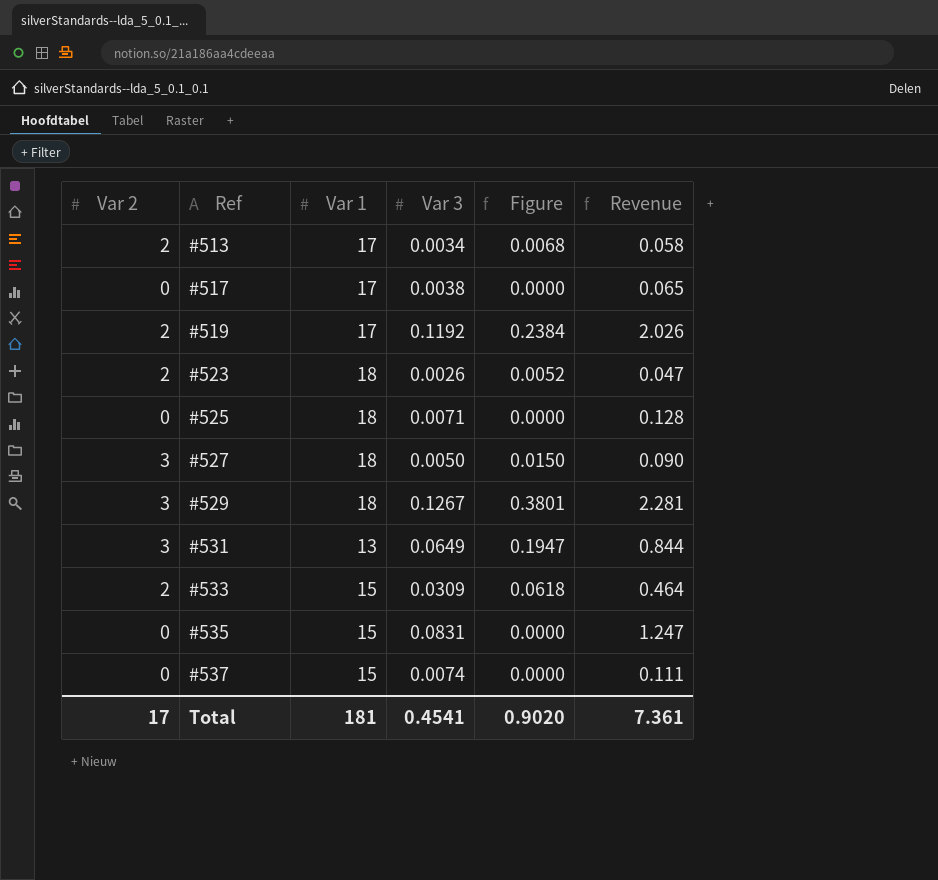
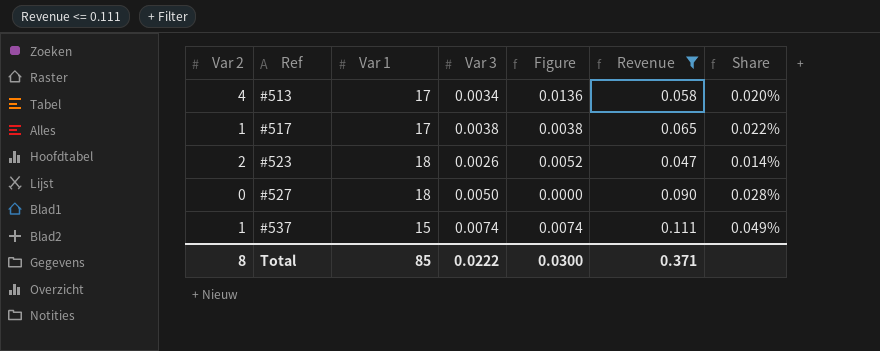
filter: none -> Revenue <= 0.111
column Share | formula: none -> [Var 3] / [Var 1]
#513 | Var 2: 2 -> 4
#513 | Figure: 0.0068 -> 0.0136
#517 | Var 2: 0 -> 1
#517 | Figure: 0.0000 -> 0.0038
#527 | Var 2: 3 -> 0
#527 | Figure: 0.0150 -> 0.0000
#537 | Var 2: 0 -> 1
#537 | Figure: 0.0000 -> 0.0074
Total | Var 2: 17 -> 8
Total | Var 1: 181 -> 85
Total | Var 3: 0.4541 -> 0.0222
Total | Figure: 0.9020 -> 0.0300
Total | Revenue: 7.361 -> 0.371

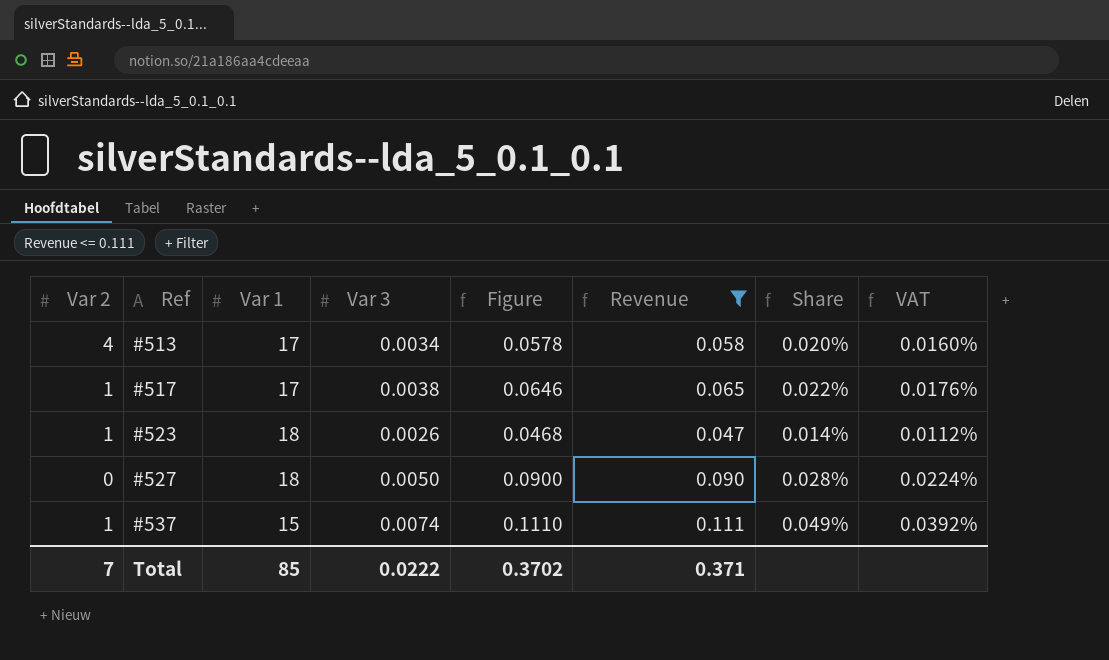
column Figure | formula: [Var 2] * [Var 3] -> [Var 1] * [Var 3]
column VAT | formula: none -> [Share] * 0.8
#523 | Var 2: 2 -> 1
Total | Var 2: 8 -> 7
Total | Figure: 0.0300 -> 0.3702

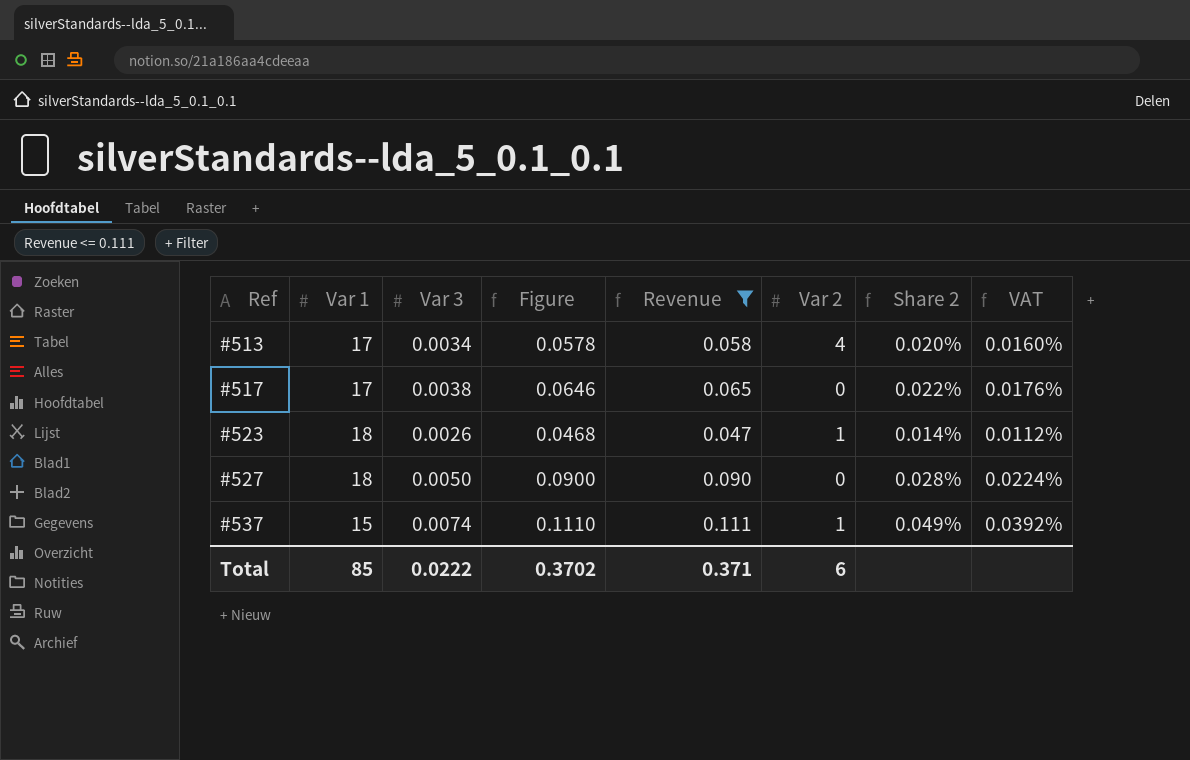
column Var 2 | position: 1 -> 6
column name: Share -> Share 2
#517 | Var 2: 1 -> 0
Total | Var 2: 7 -> 6

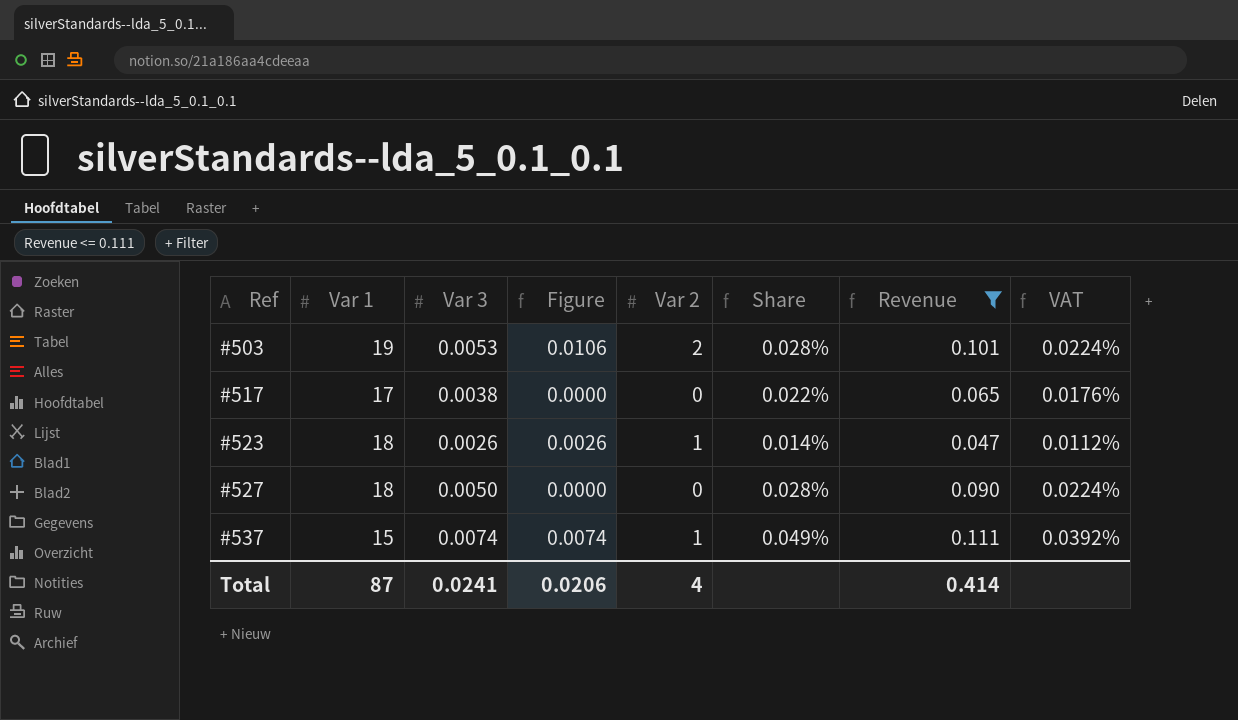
column Figure | formula: [Var 1] * [Var 3] -> [Var 3] * [Var 2]
column name: Share 2 -> Share
column Revenue | position: 5 -> 7
row #513: 17 | 0.0034 | 0.0578 | 0.058 | 4 | 0.020% | 0.0160% -> none
row #503: none -> 19 | 0.0053 | 0.0106 | 2 | 0.028% | 0.101 | 0.0224%
Total | Var 1: 85 -> 87
Total | Var 3: 0.0222 -> 0.0241
Total | Figure: 0.3702 -> 0.0206
Total | Var 2: 6 -> 4
Total | Revenue: 0.371 -> 0.414

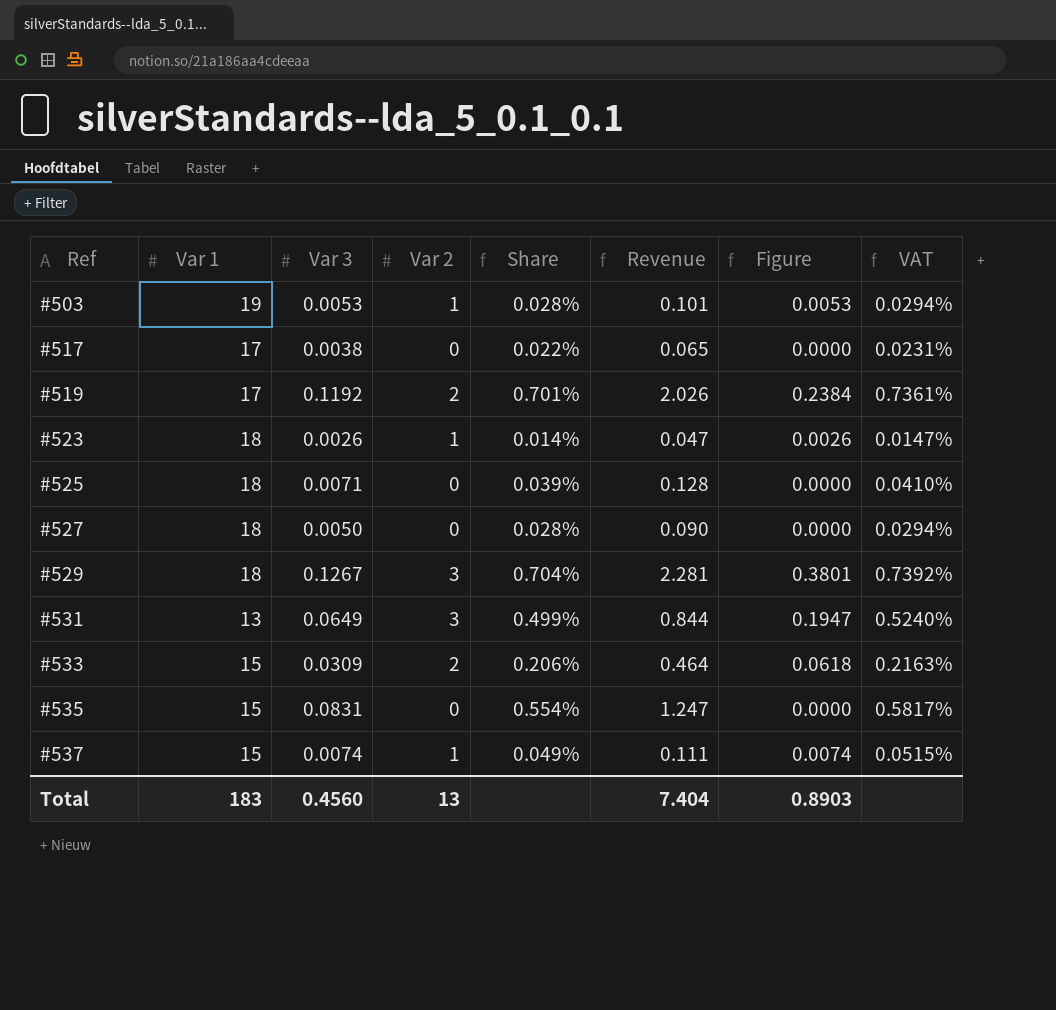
filter: Revenue <= 0.111 -> none
column Figure | position: 4 -> 7
column VAT | formula: [Share] * 0.8 -> [Share] * 1.05
#503 | Var 2: 2 -> 1
#503 | Figure: 0.0106 -> 0.0053
Total | Var 1: 87 -> 183
Total | Var 3: 0.0241 -> 0.4560
Total | Var 2: 4 -> 13
Total | Revenue: 0.414 -> 7.404
Total | Figure: 0.0206 -> 0.8903

